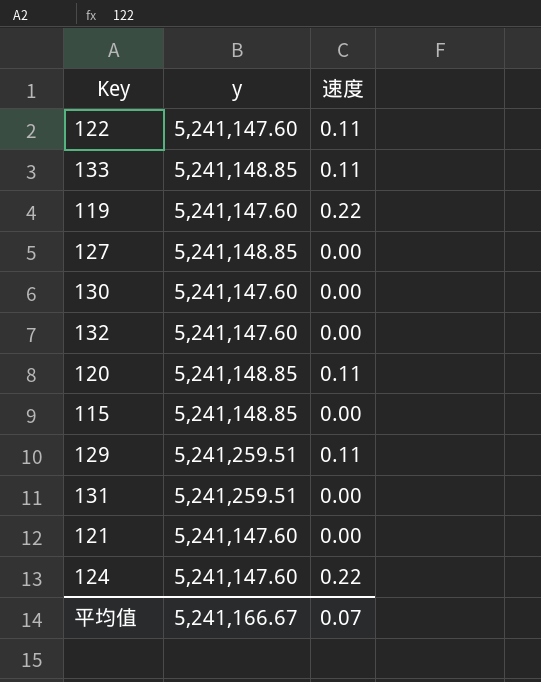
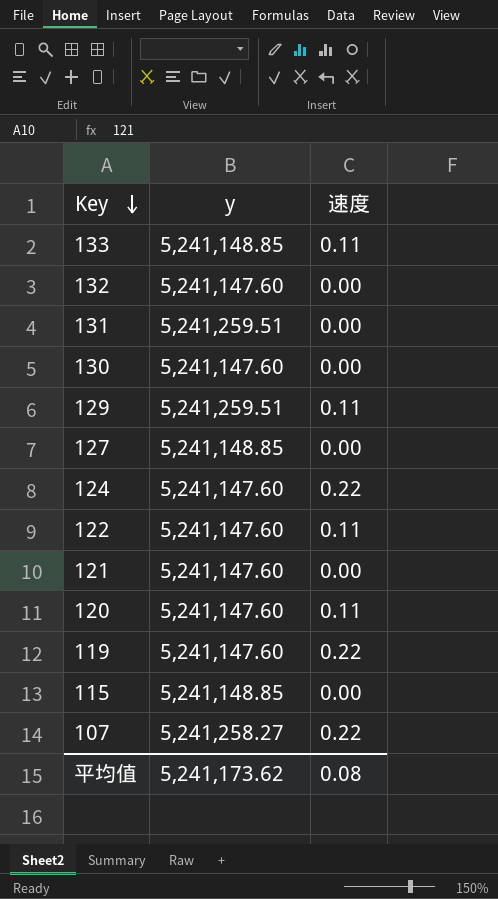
row order: none -> Key descending
120 | y: 5,241,148.85 -> 5,241,147.60
row 107: none -> 5,241,258.27 | 0.22
平均值 | y: 5,241,166.67 -> 5,241,173.62
平均值 | 速度: 0.07 -> 0.08

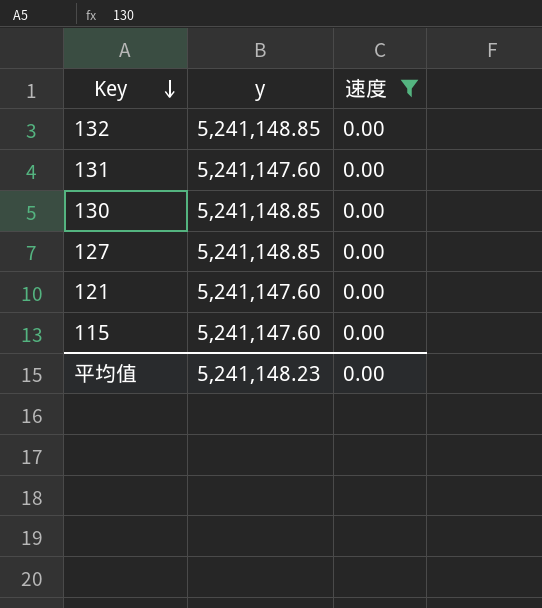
filter: none -> 速度 = 0.00
132 | y: 5,241,147.60 -> 5,241,148.85
131 | y: 5,241,259.51 -> 5,241,147.60
130 | y: 5,241,147.60 -> 5,241,148.85
115 | y: 5,241,148.85 -> 5,241,147.60
平均值 | y: 5,241,173.62 -> 5,241,148.23
平均值 | 速度: 0.08 -> 0.00

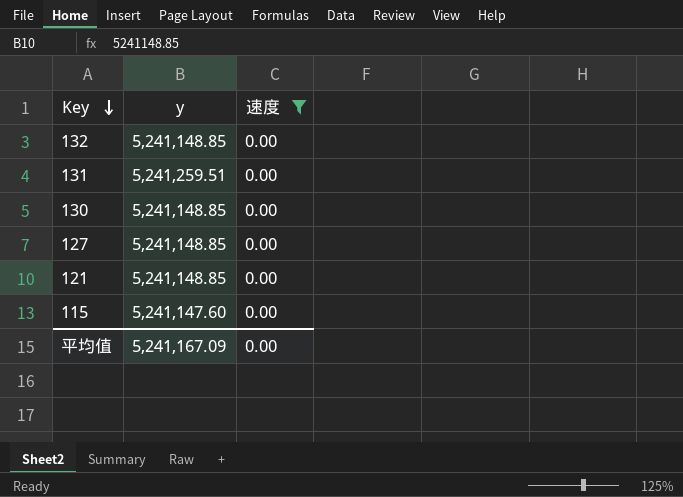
131 | y: 5,241,147.60 -> 5,241,259.51
121 | y: 5,241,147.60 -> 5,241,148.85
平均值 | y: 5,241,148.23 -> 5,241,167.09

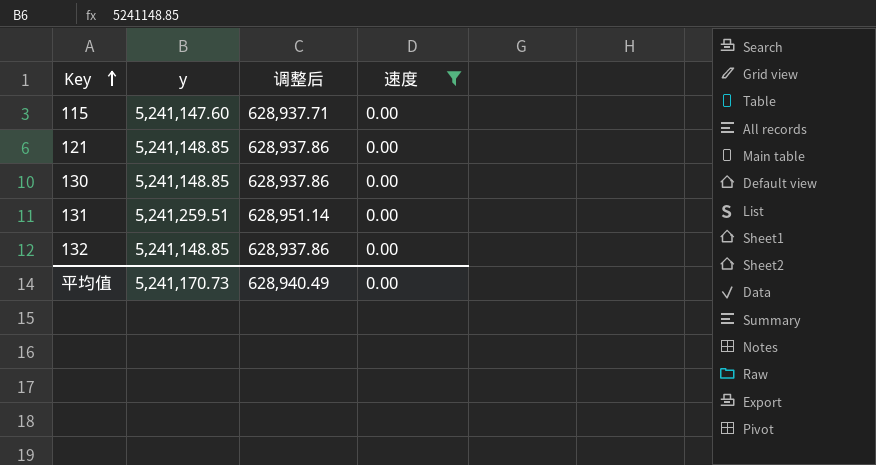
row order: Key descending -> Key ascending
column 调整后 | formula: none -> [y] * 0.12
row 127: 5,241,148.85 | 0.00 -> none
平均值 | y: 5,241,167.09 -> 5,241,170.73

